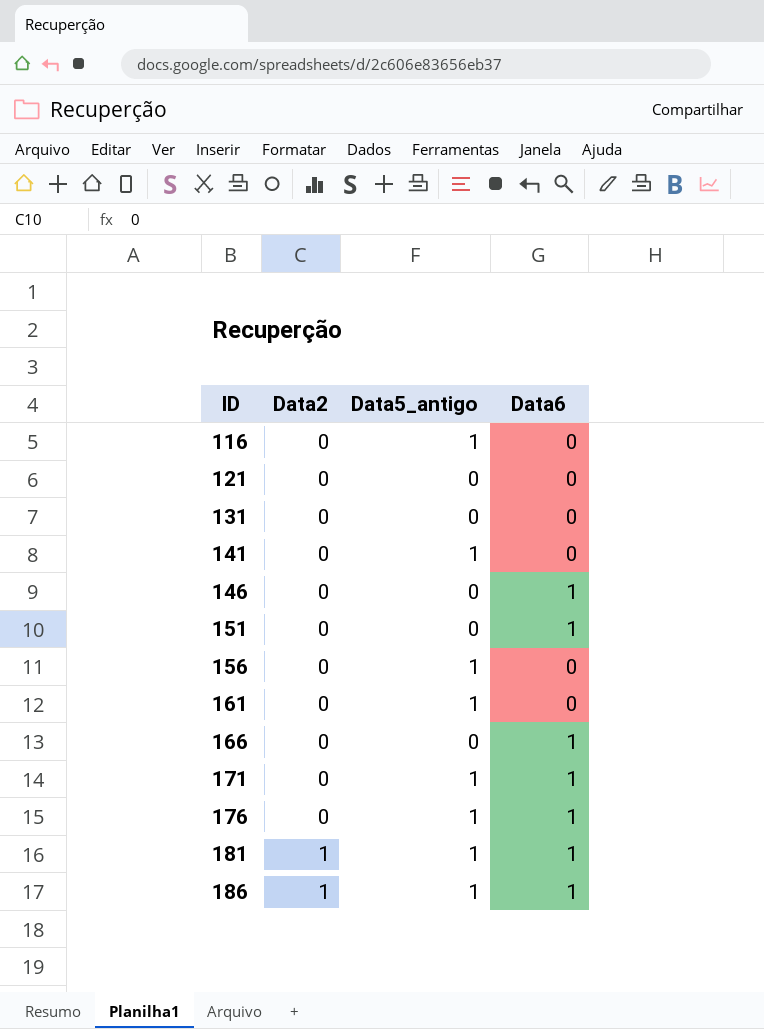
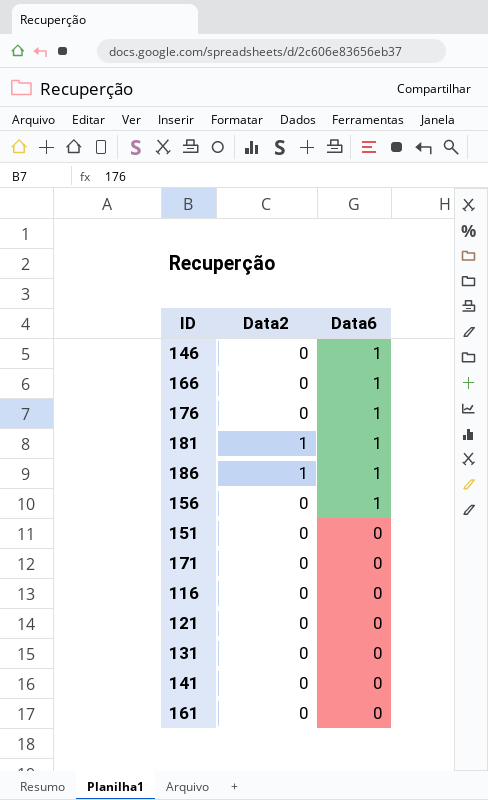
row order: ID ascending -> Data6 descending
column Data5_antigo | position: 3 -> none
156 | Data6: 0 -> 1
151 | Data6: 1 -> 0
171 | Data6: 1 -> 0

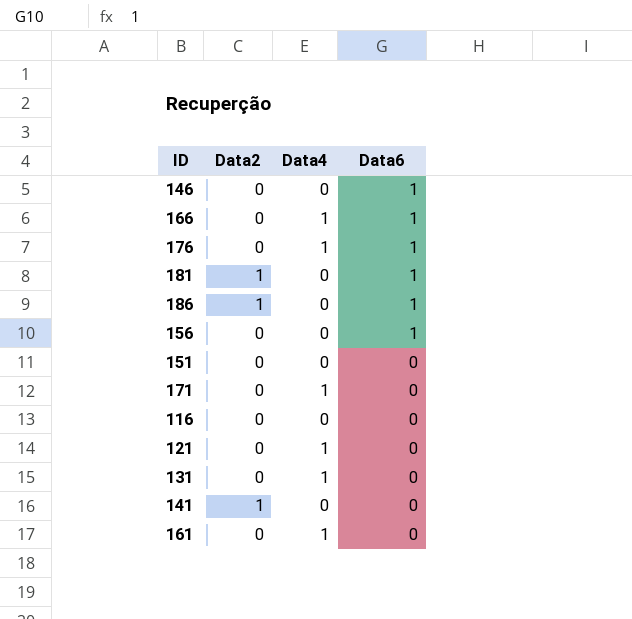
column Data4 | position: none -> 3
141 | Data2: 0 -> 1

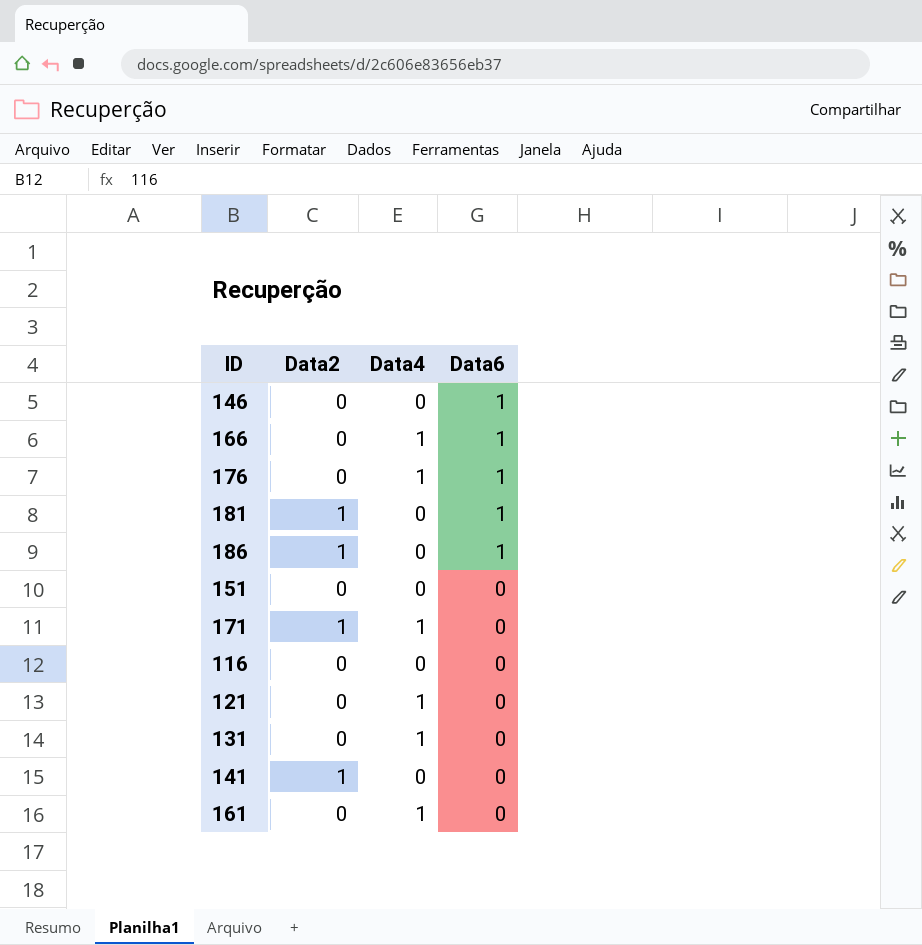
row 156: 0 | 0 | 1 -> none
171 | Data2: 0 -> 1

